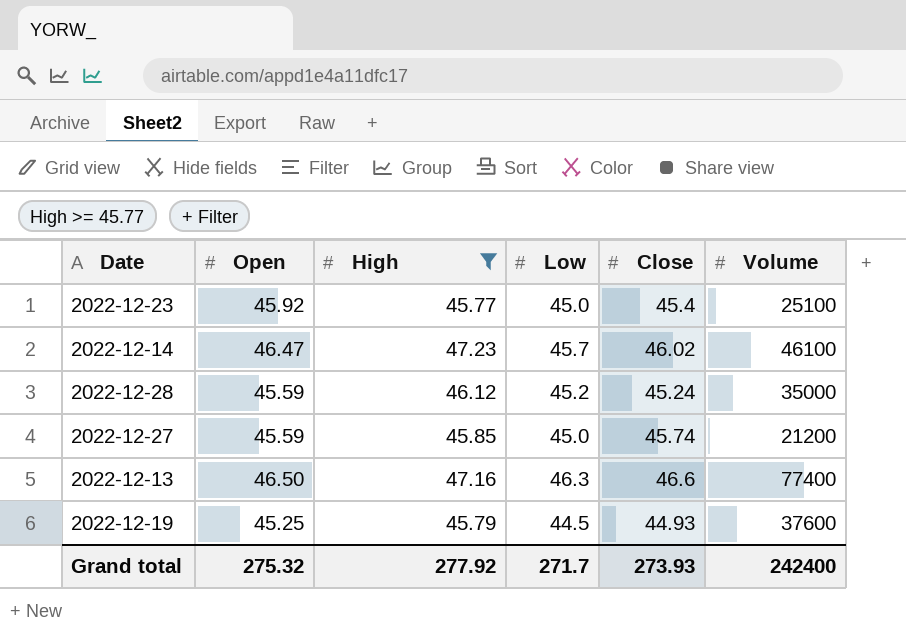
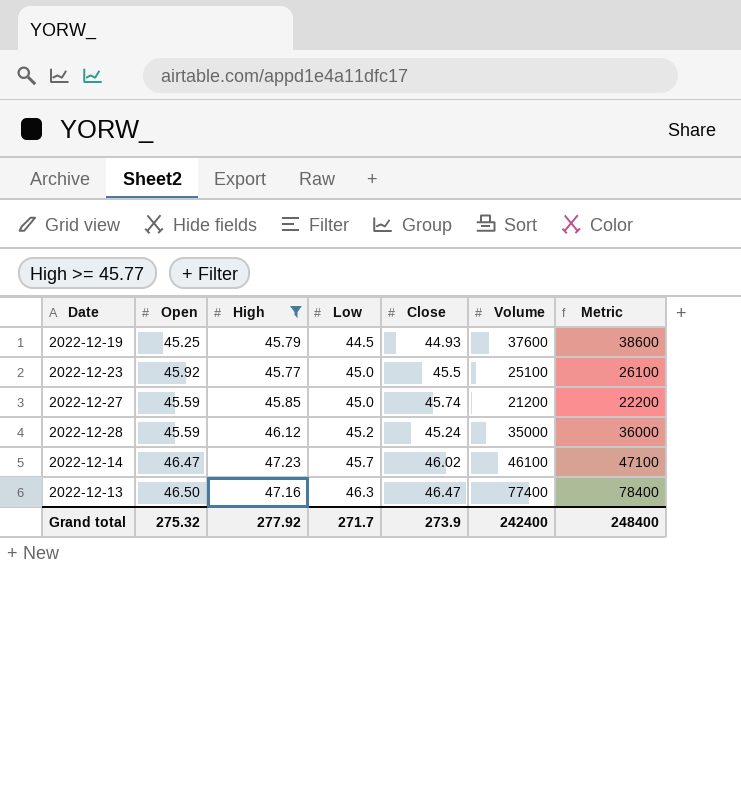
row order: none -> Low ascending
column Metric | formula: none -> [Volume] + 1000
2022-12-23 | Close: 45.4 -> 45.5
2022-12-13 | Close: 46.6 -> 46.47
Grand total | Close: 273.93 -> 273.9

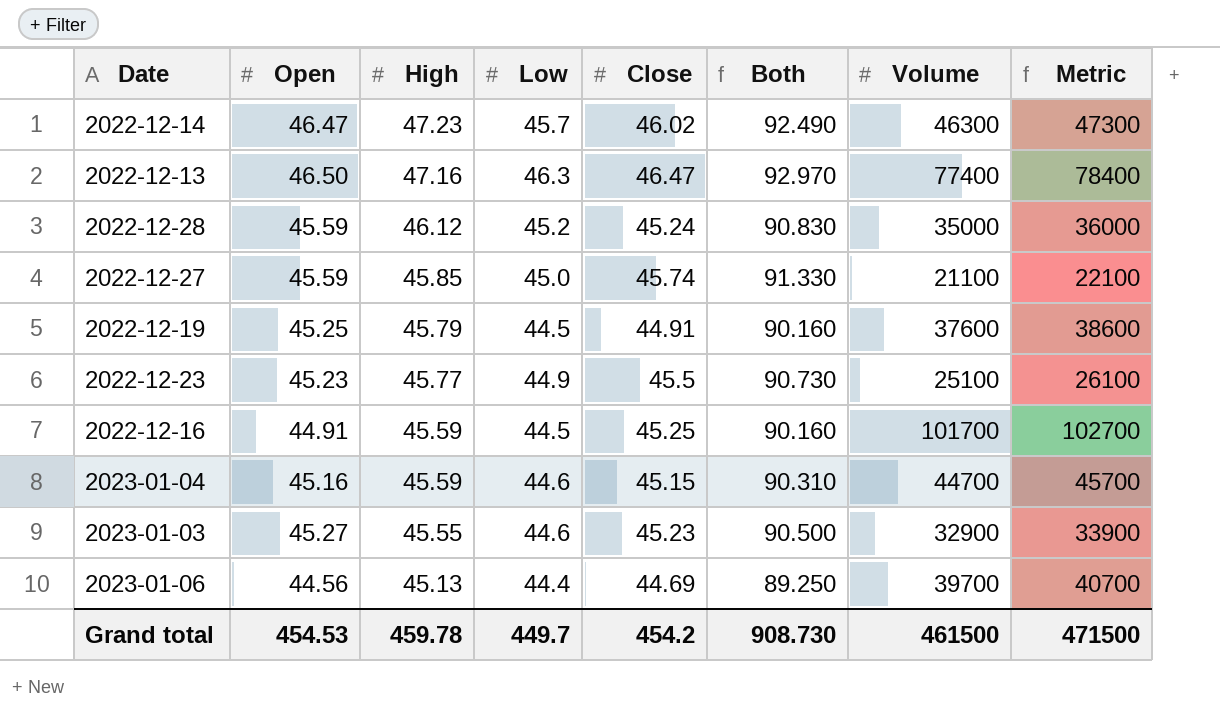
filter: High >= 45.77 -> none
row order: Low ascending -> High descending
column Both | formula: none -> [Open] + [Close]
2022-12-14 | Volume: 46100 -> 46300
2022-12-14 | Metric: 47100 -> 47300
2022-12-27 | Volume: 21200 -> 21100
2022-12-27 | Metric: 22200 -> 22100
2022-12-19 | Close: 44.93 -> 44.91
2022-12-23 | Open: 45.92 -> 45.23
2022-12-23 | Low: 45.0 -> 44.9
Grand total | Open: 275.32 -> 454.53
Grand total | High: 277.92 -> 459.78
Grand total | Low: 271.7 -> 449.7
Grand total | Close: 273.9 -> 454.2
Grand total | Volume: 242400 -> 461500
Grand total | Metric: 248400 -> 471500

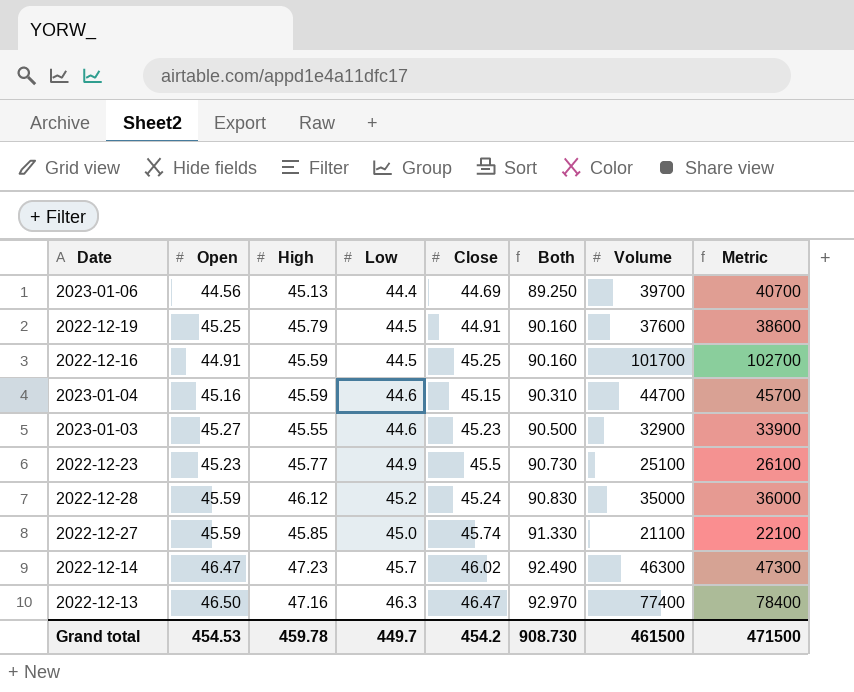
row order: High descending -> Both ascending

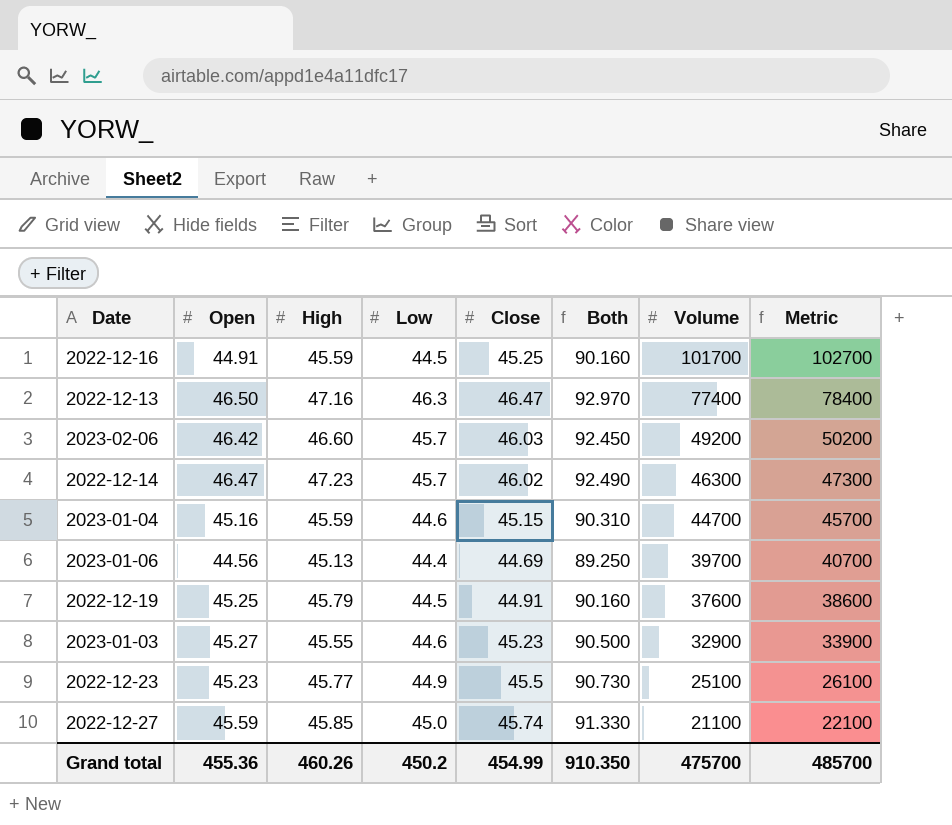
row order: Both ascending -> Volume descending
row 2022-12-28: 45.59 | 46.12 | 45.2 | 45.24 | 90.830 | 35000 | 36000 -> none
row 2023-02-06: none -> 46.42 | 46.60 | 45.7 | 46.03 | 92.450 | 49200 | 50200
Grand total | Open: 454.53 -> 455.36
Grand total | High: 459.78 -> 460.26
Grand total | Low: 449.7 -> 450.2
Grand total | Close: 454.2 -> 454.99
Grand total | Both: 908.730 -> 910.350
Grand total | Volume: 461500 -> 475700
Grand total | Metric: 471500 -> 485700

